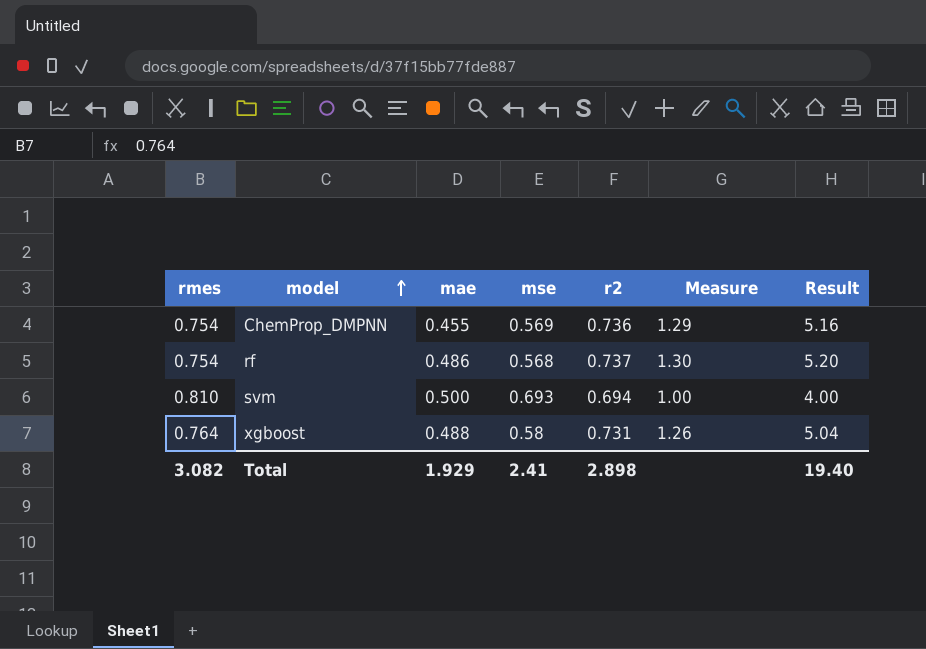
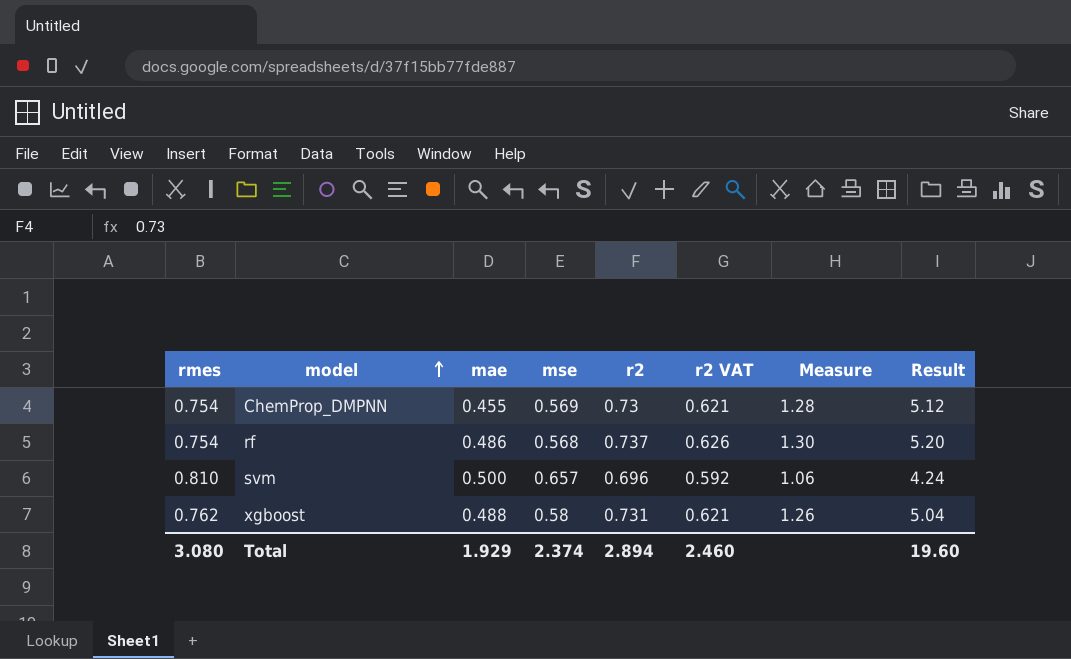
column r2 VAT | formula: none -> [r2] * 0.85
ChemProp_DMPNN | r2: 0.736 -> 0.73
ChemProp_DMPNN | Measure: 1.29 -> 1.28
ChemProp_DMPNN | Result: 5.16 -> 5.12
svm | mse: 0.693 -> 0.657
svm | r2: 0.694 -> 0.696
svm | Measure: 1.00 -> 1.06
svm | Result: 4.00 -> 4.24
xgboost | rmes: 0.764 -> 0.762
Total | rmes: 3.082 -> 3.080
Total | mse: 2.41 -> 2.374
Total | r2: 2.898 -> 2.894
Total | Result: 19.40 -> 19.60

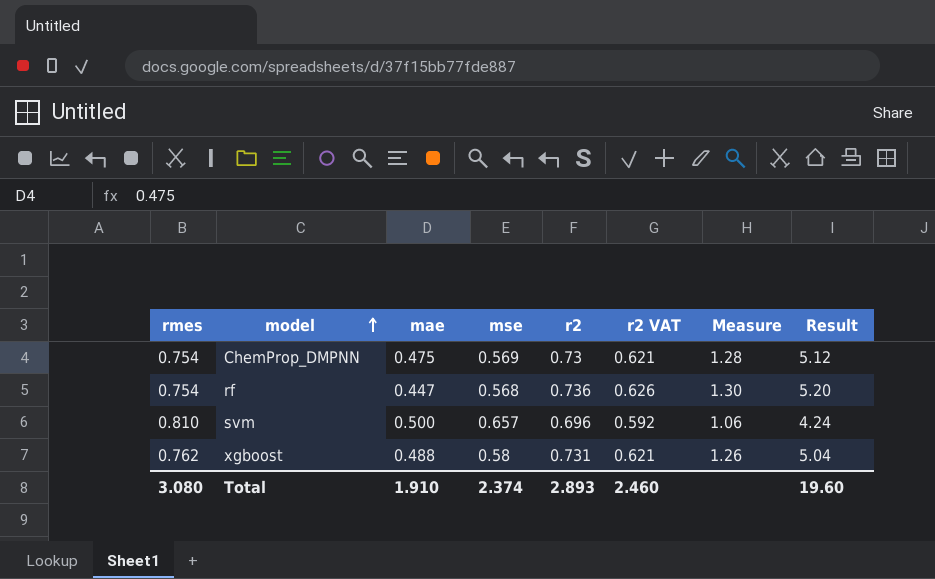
ChemProp_DMPNN | mae: 0.455 -> 0.475
rf | mae: 0.486 -> 0.447
rf | r2: 0.737 -> 0.736
Total | mae: 1.929 -> 1.910
Total | r2: 2.894 -> 2.893

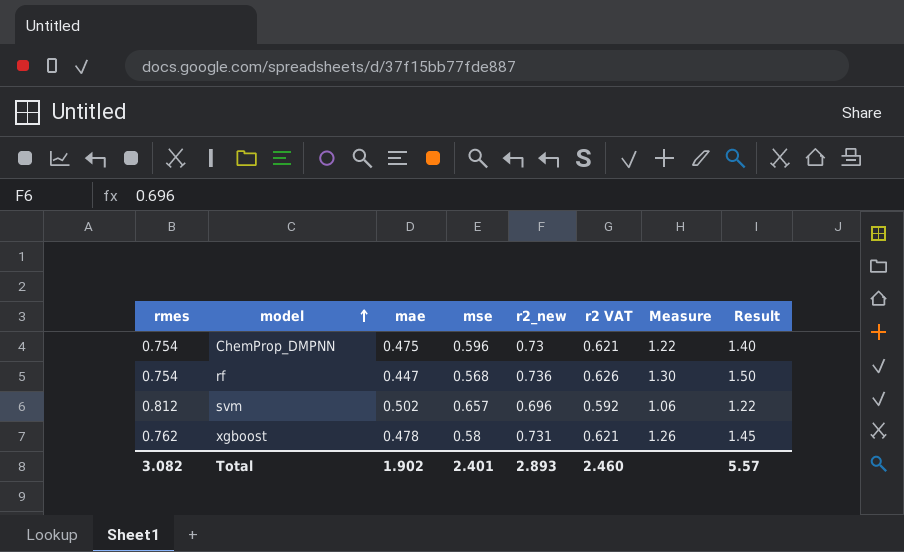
column name: r2 -> r2_new
column Result | formula: [Measure] * 4 -> [Measure] * 1.15
ChemProp_DMPNN | mse: 0.569 -> 0.596
ChemProp_DMPNN | Measure: 1.28 -> 1.22
svm | rmes: 0.810 -> 0.812
svm | mae: 0.500 -> 0.502
xgboost | mae: 0.488 -> 0.478
Total | rmes: 3.080 -> 3.082
Total | mae: 1.910 -> 1.902
Total | mse: 2.374 -> 2.401
Total | Result: 19.60 -> 5.57

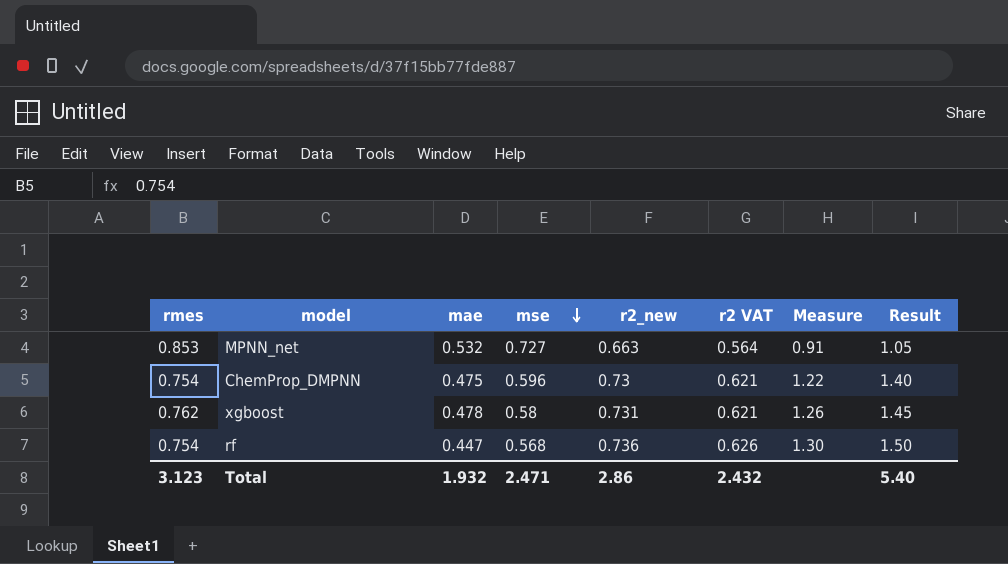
row order: model ascending -> mse descending
row svm: 0.812 | 0.502 | 0.657 | 0.696 | 0.592 | 1.06 | 1.22 -> none
row MPNN_net: none -> 0.853 | 0.532 | 0.727 | 0.663 | 0.564 | 0.91 | 1.05
Total | rmes: 3.082 -> 3.123
Total | mae: 1.902 -> 1.932
Total | mse: 2.401 -> 2.471
Total | r2_new: 2.893 -> 2.86
Total | r2 VAT: 2.460 -> 2.432
Total | Result: 5.57 -> 5.40

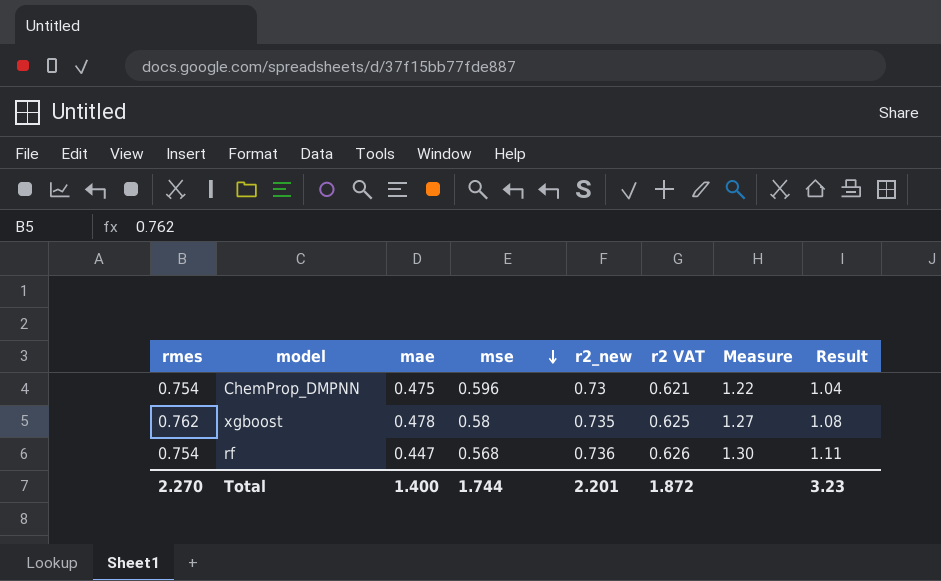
column Result | formula: [Measure] * 1.15 -> [Measure] * 0.85
row MPNN_net: 0.853 | 0.532 | 0.727 | 0.663 | 0.564 | 0.91 | 1.05 -> none
xgboost | r2_new: 0.731 -> 0.735
xgboost | r2 VAT: 0.621 -> 0.625
xgboost | Measure: 1.26 -> 1.27
Total | rmes: 3.123 -> 2.270
Total | mae: 1.932 -> 1.400
Total | mse: 2.471 -> 1.744
Total | r2_new: 2.86 -> 2.201
Total | r2 VAT: 2.432 -> 1.872
Total | Result: 5.40 -> 3.23

